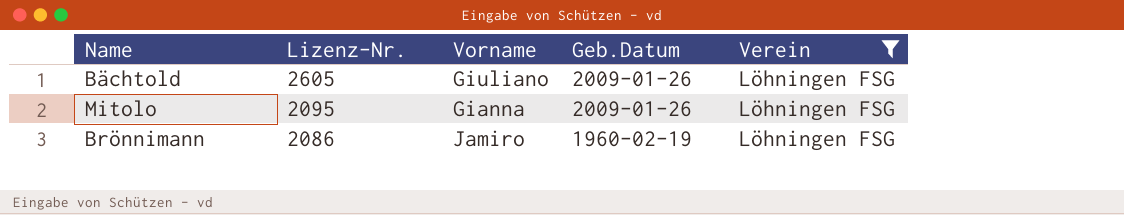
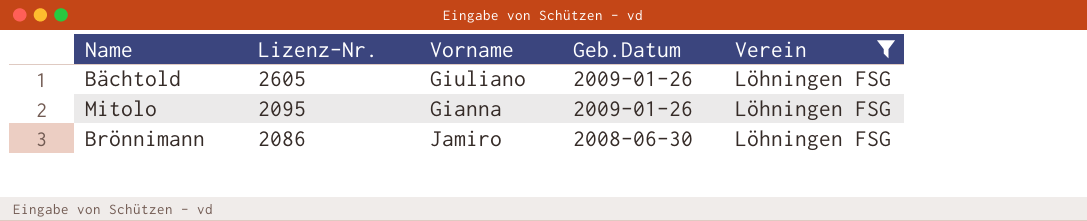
Brönnimann | Geb.Datum: 1960-02-19 -> 2008-06-30

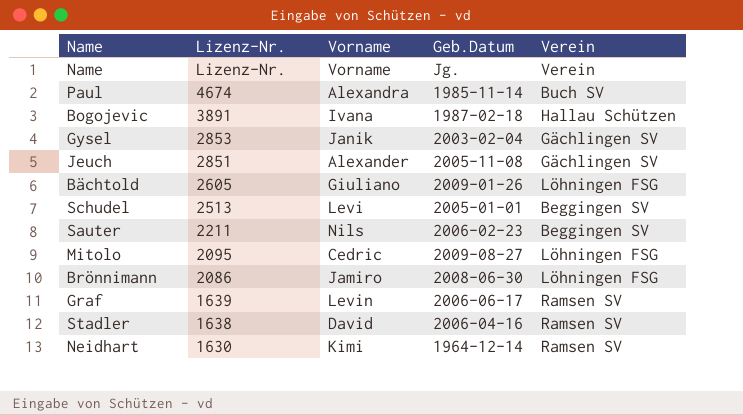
filter: Verein = Löhningen FSG -> none
Mitolo | Vorname: Gianna -> Cedric
Mitolo | Geb.Datum: 2009-01-26 -> 2009-08-27

